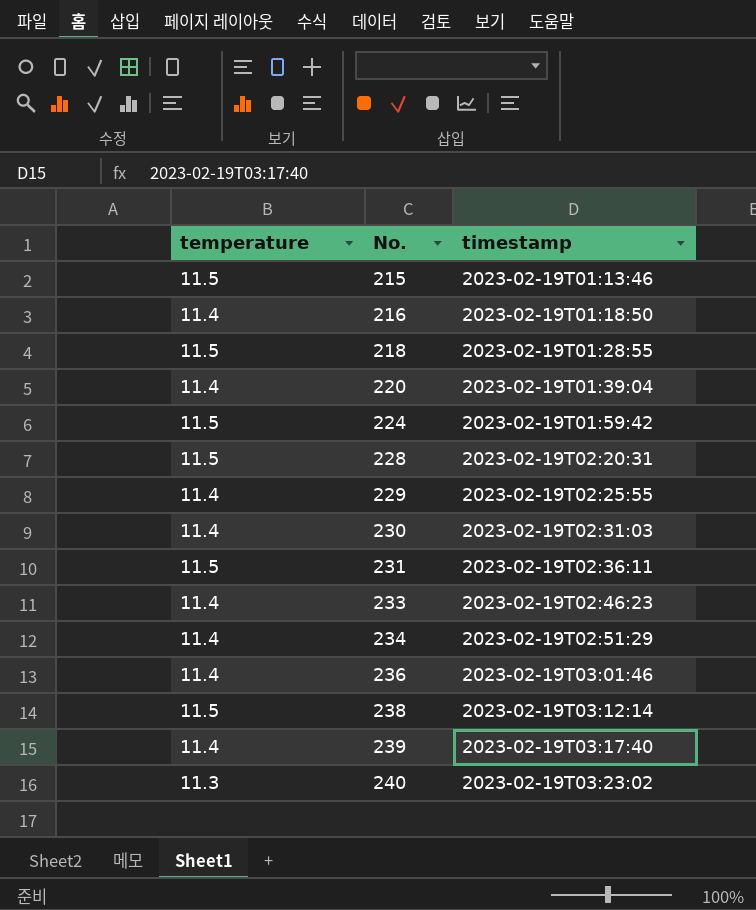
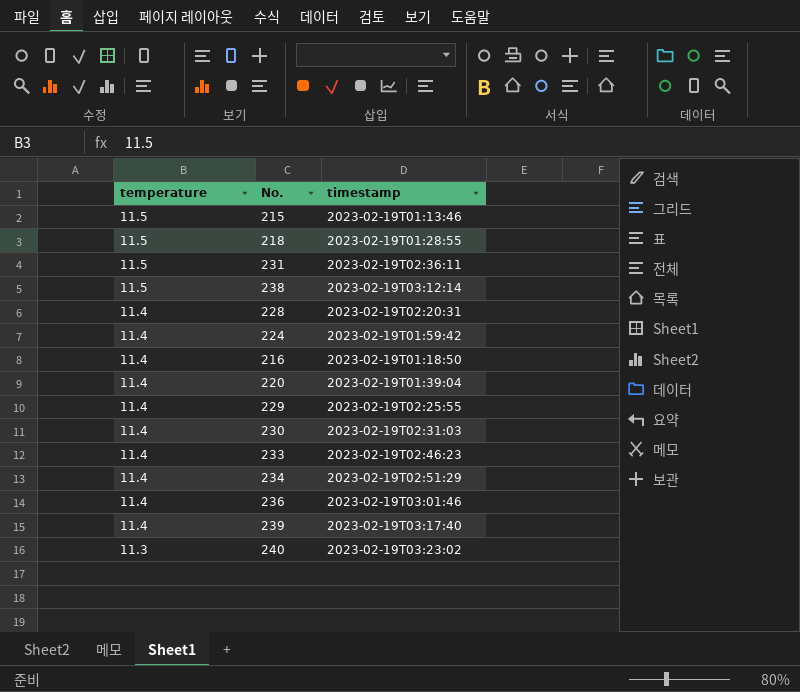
row order: No. ascending -> temperature descending
228 | temperature: 11.5 -> 11.4
224 | temperature: 11.5 -> 11.4

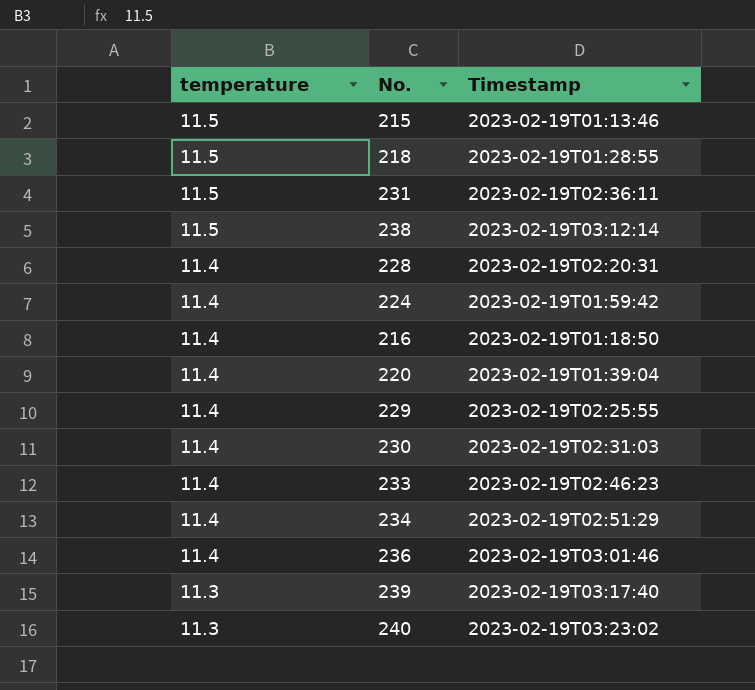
column name: timestamp -> Timestamp
239 | temperature: 11.4 -> 11.3

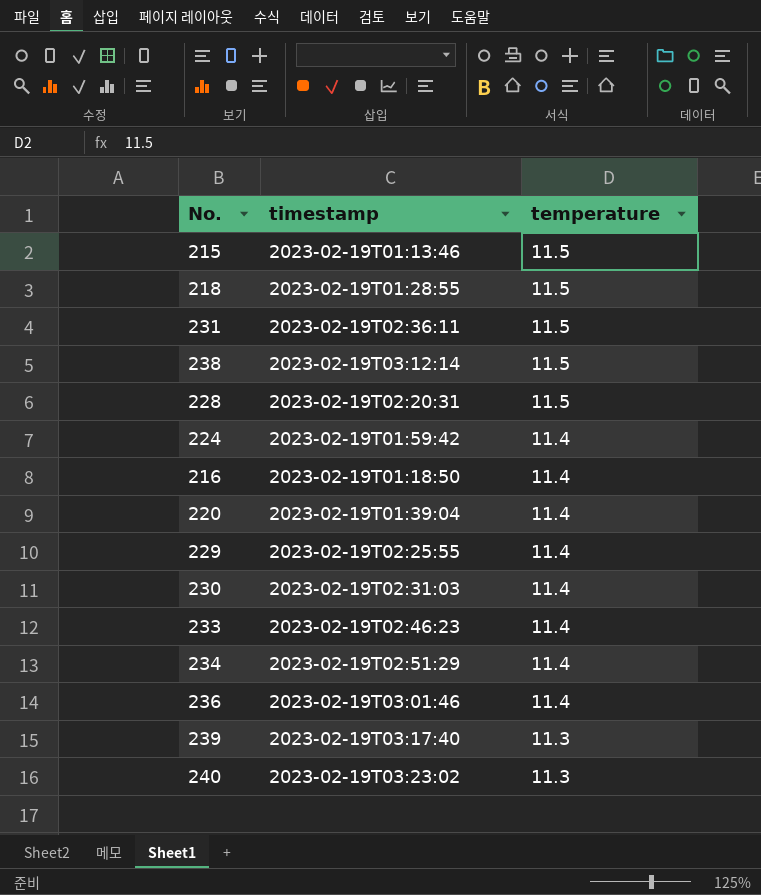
column name: Timestamp -> timestamp
column temperature | position: 1 -> 3
228 | temperature: 11.4 -> 11.5

